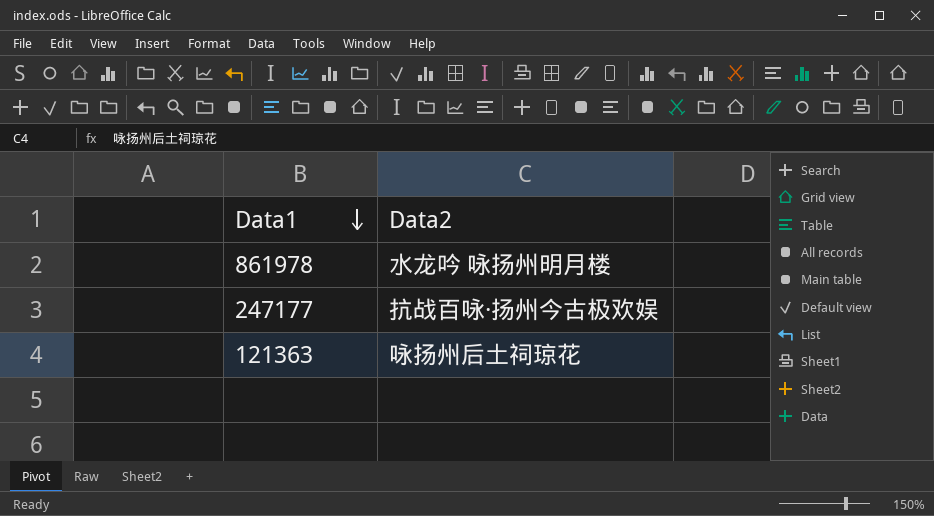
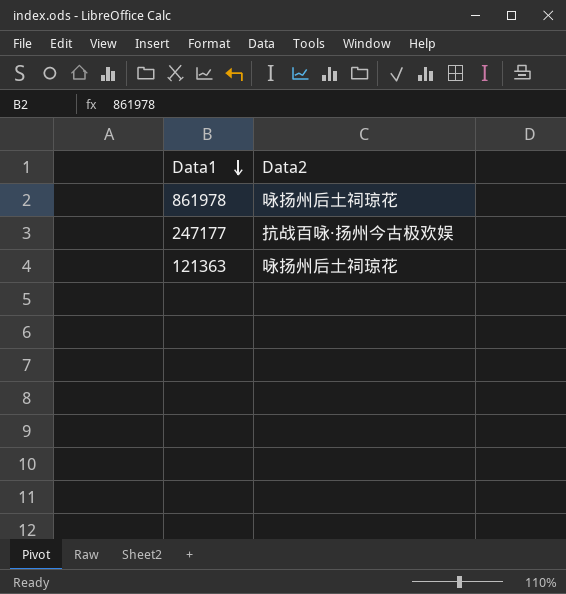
861978 | Data2: 水龙吟 咏扬州明月楼 -> 咏扬州后土祠琼花

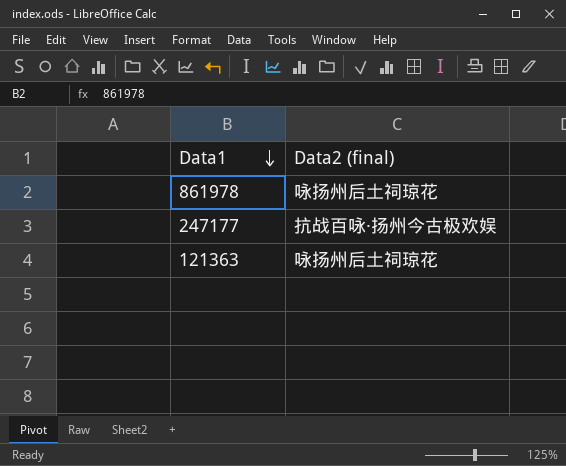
column name: Data2 -> Data2 (final)

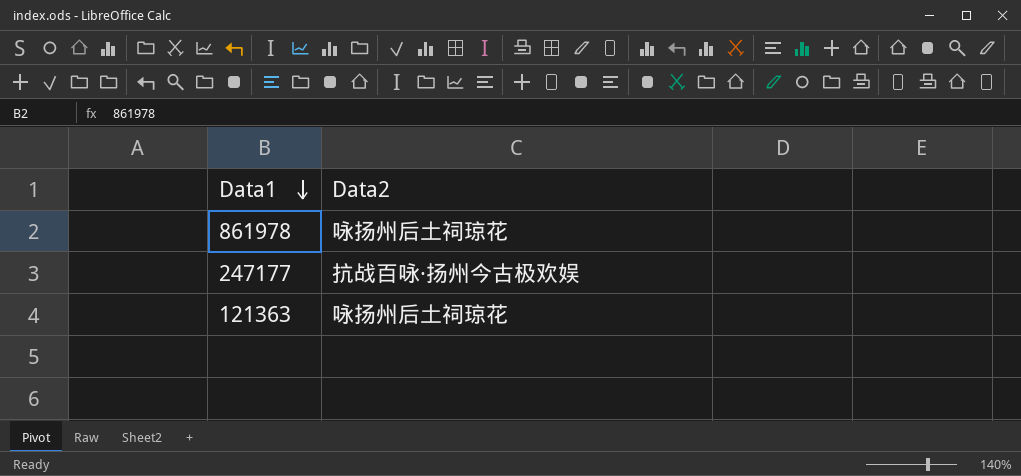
column name: Data2 (final) -> Data2

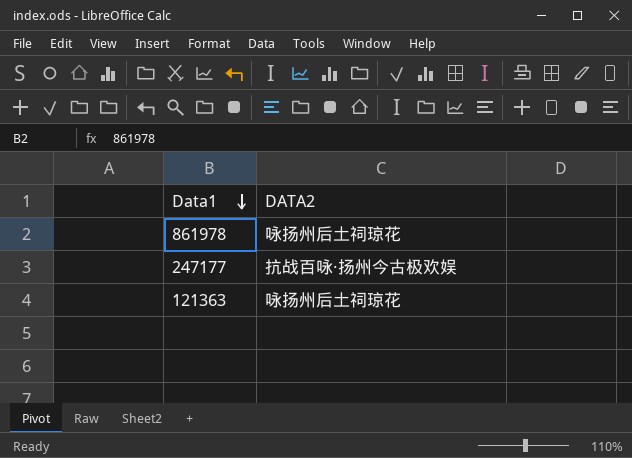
column name: Data2 -> DATA2

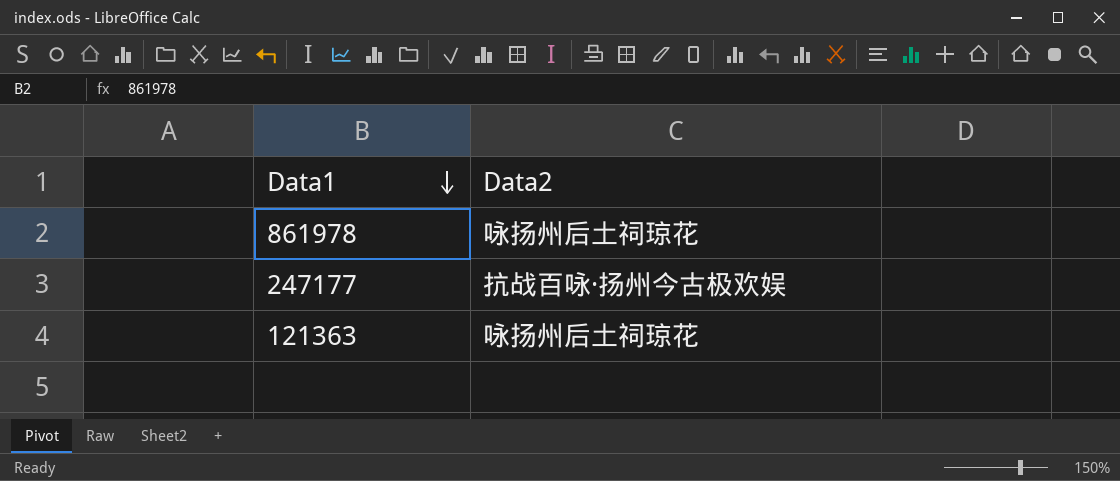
column name: DATA2 -> Data2

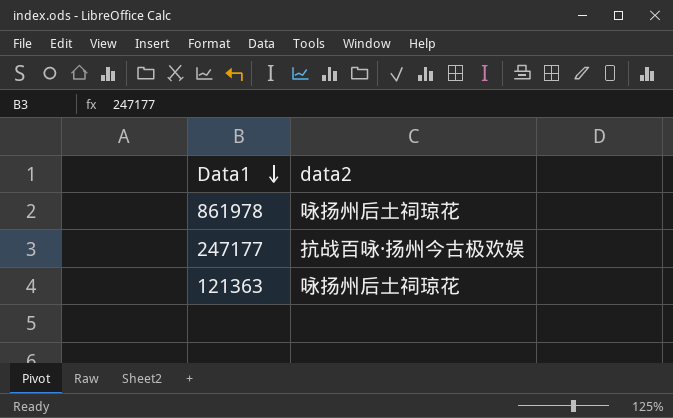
column name: Data2 -> data2

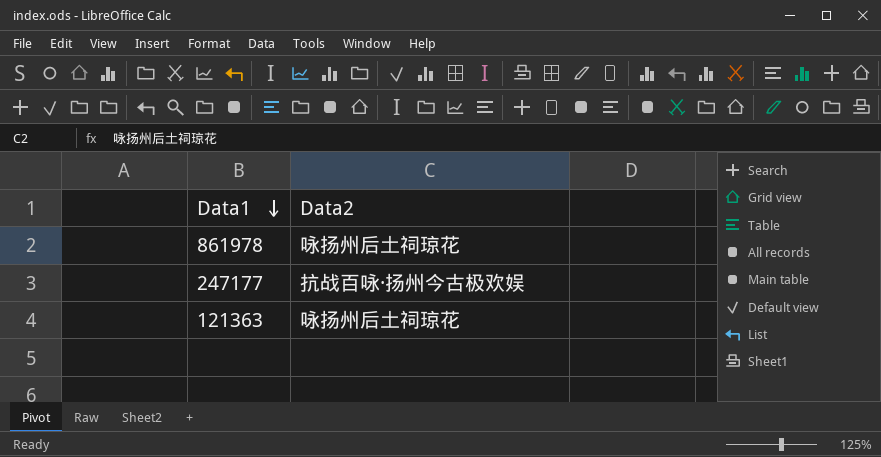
column name: data2 -> Data2

